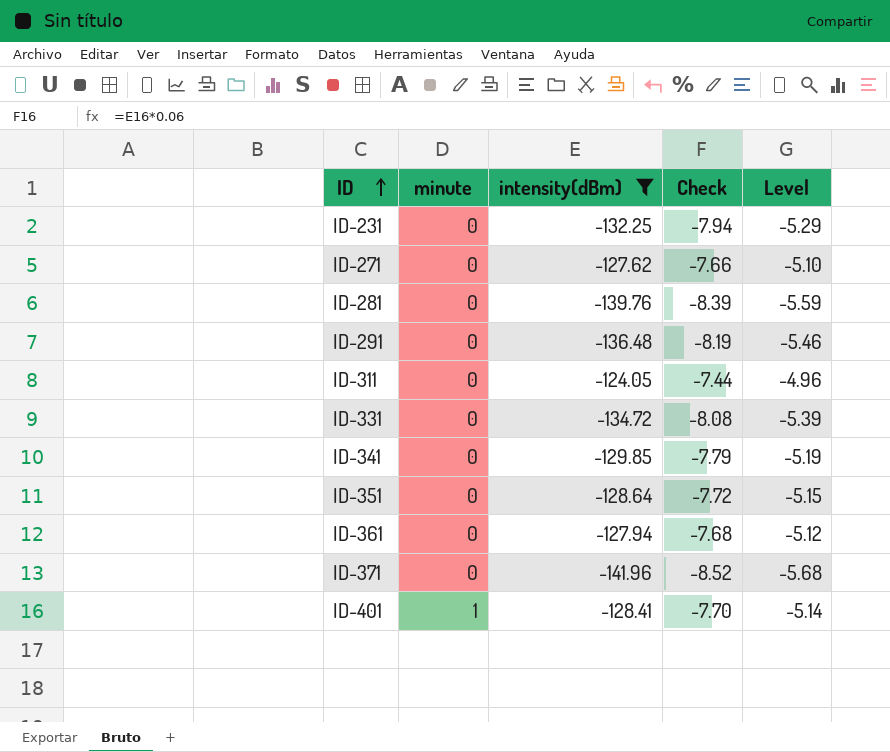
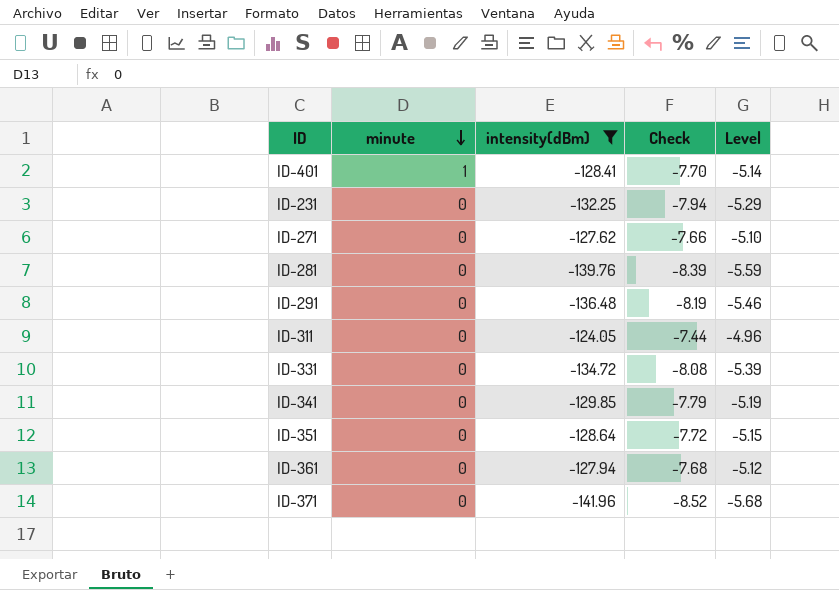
row order: ID ascending -> minute descending

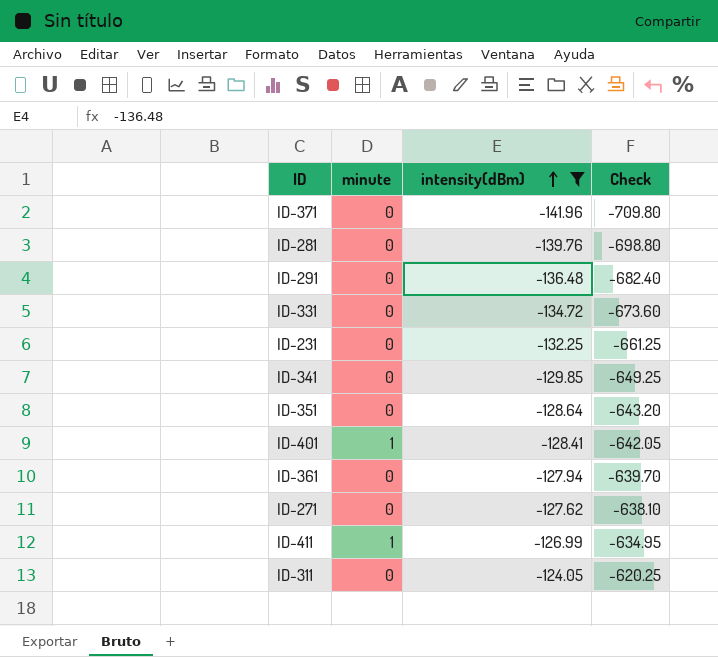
row order: minute descending -> intensity(dBm) ascending
column Level | formula: [intensity(dBm)] * 0.04 -> none
column Check | formula: [intensity(dBm)] * 0.06 -> [intensity(dBm)] * 5
row ID-411: none -> 1 | -126.99 | -634.95

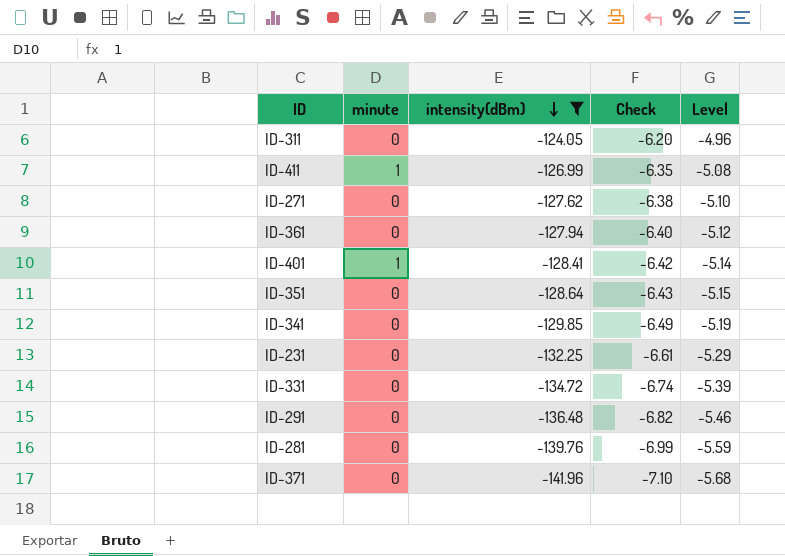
row order: intensity(dBm) ascending -> intensity(dBm) descending
column Check | formula: [intensity(dBm)] * 5 -> [intensity(dBm)] * 0.05
column Level | formula: none -> [intensity(dBm)] * 0.04

